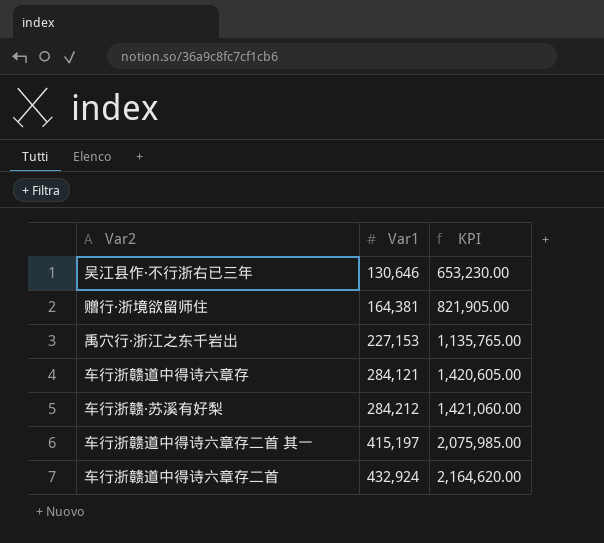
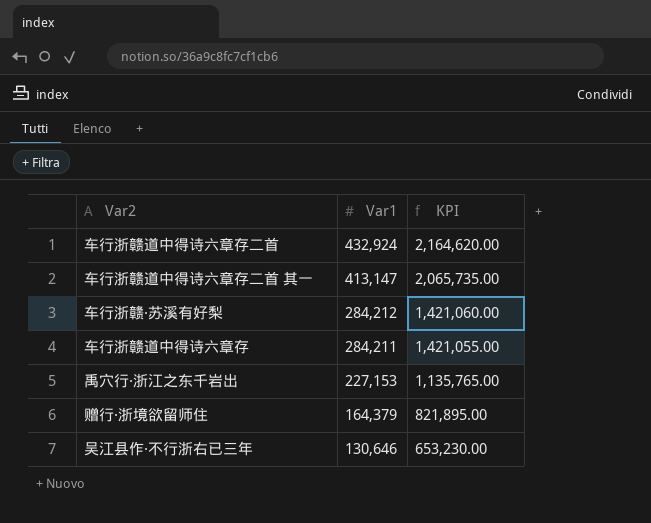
row order: Var1 ascending -> Var1 descending
车行浙赣道中得诗六章存二首 其一 | Var1: 415,197 -> 413,147
车行浙赣道中得诗六章存二首 其一 | KPI: 2,075,985.00 -> 2,065,735.00
车行浙赣道中得诗六章存 | Var1: 284,121 -> 284,211
车行浙赣道中得诗六章存 | KPI: 1,420,605.00 -> 1,421,055.00
赠行·浙境欲留师住 | Var1: 164,381 -> 164,379
赠行·浙境欲留师住 | KPI: 821,905.00 -> 821,895.00

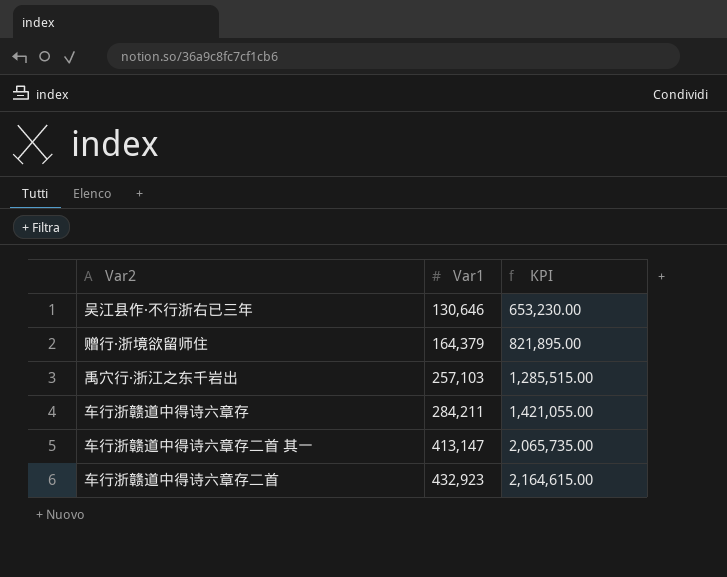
row order: Var1 descending -> Var1 ascending
row 车行浙赣·苏溪有好梨: 284,212 | 1,421,060.00 -> none
禹穴行·浙江之东千岩出 | Var1: 227,153 -> 257,103
禹穴行·浙江之东千岩出 | KPI: 1,135,765.00 -> 1,285,515.00
车行浙赣道中得诗六章存二首 | Var1: 432,924 -> 432,923
车行浙赣道中得诗六章存二首 | KPI: 2,164,620.00 -> 2,164,615.00

